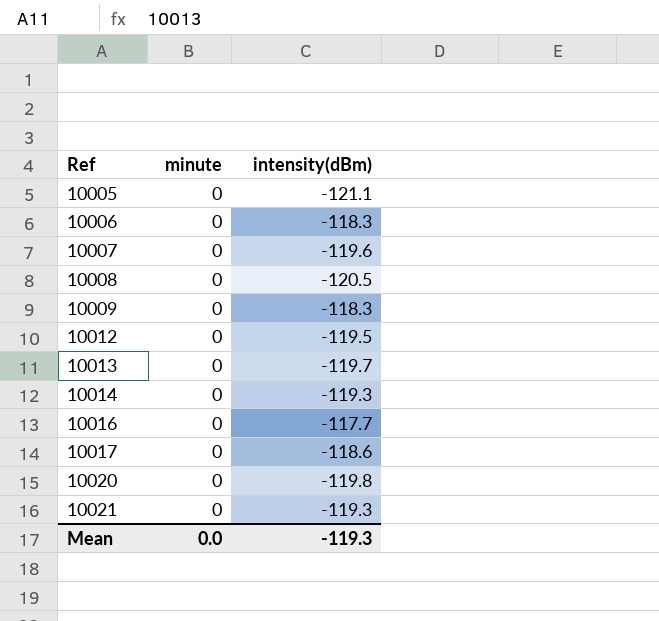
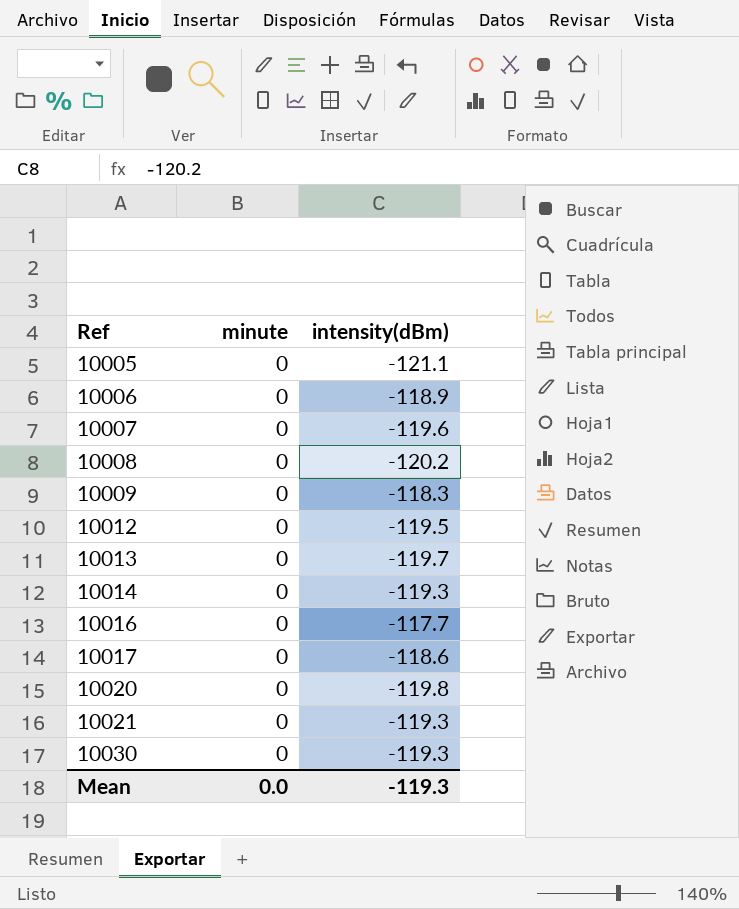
10006 | intensity(dBm): -118.3 -> -118.9
10008 | intensity(dBm): -120.5 -> -120.2
row 10030: none -> 0 | -119.3

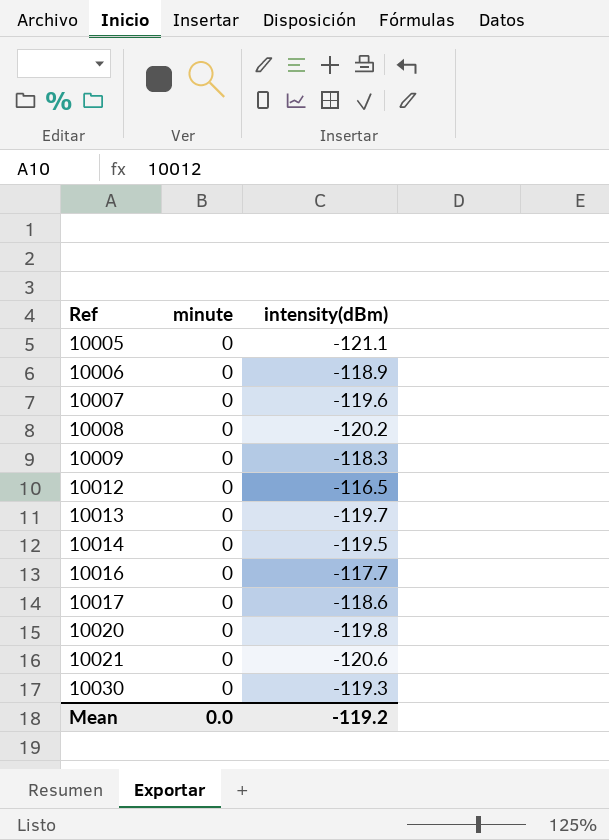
10012 | intensity(dBm): -119.5 -> -116.5
10014 | intensity(dBm): -119.3 -> -119.5
10021 | intensity(dBm): -119.3 -> -120.6
Mean | intensity(dBm): -119.3 -> -119.2

